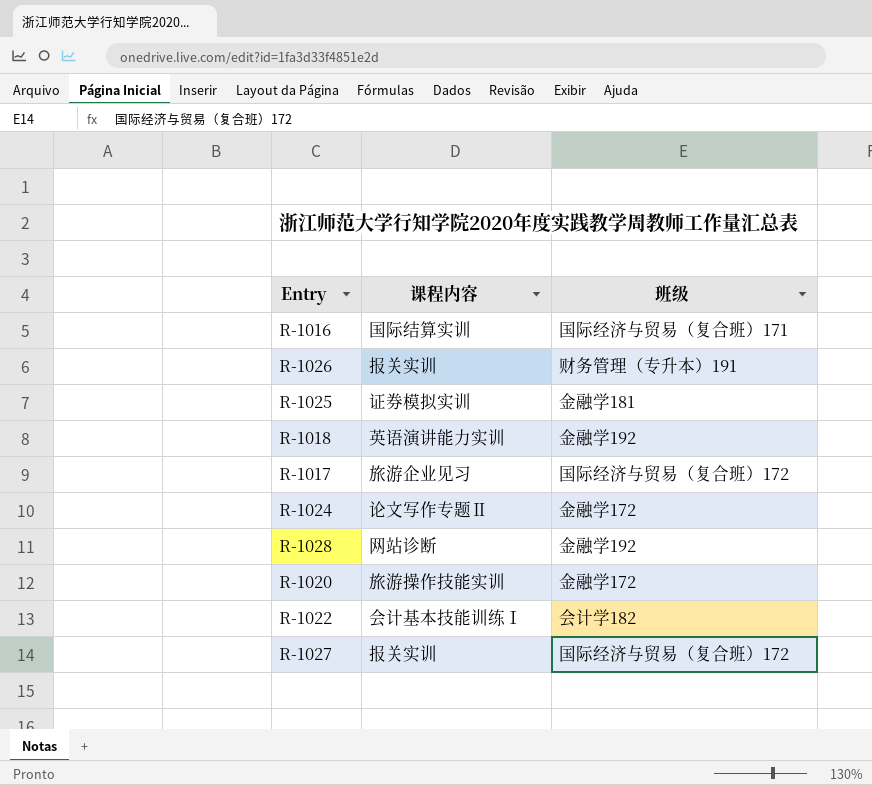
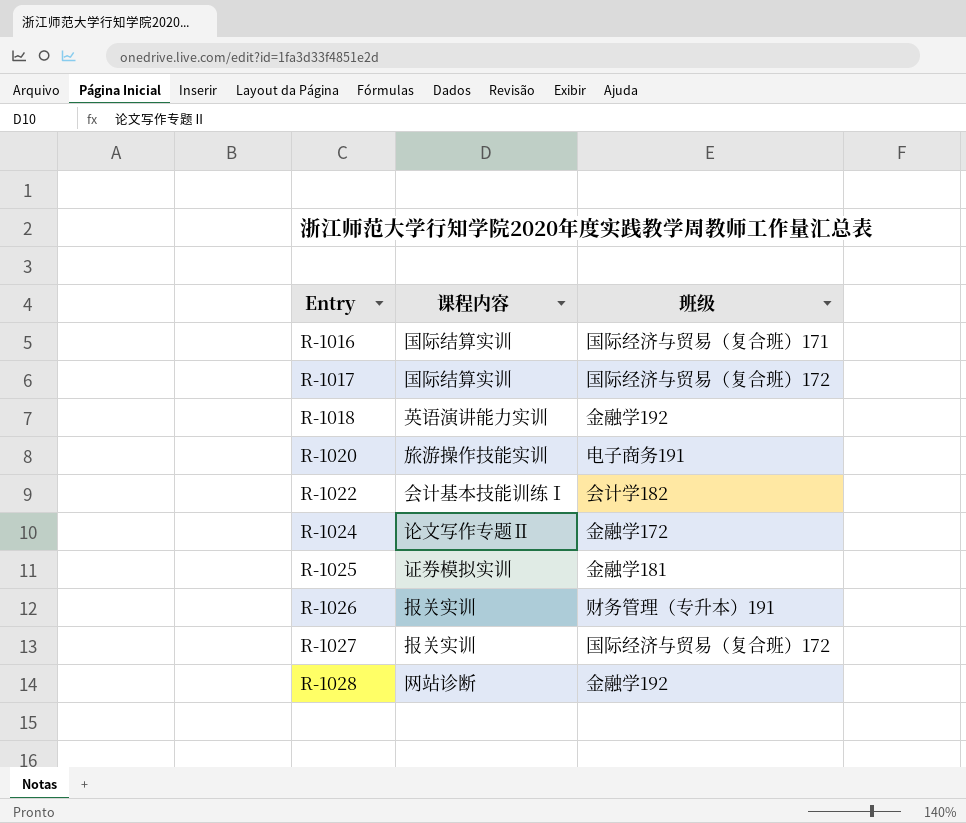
row order: none -> Entry ascending
R-1017 | 课程内容: 旅游企业见习 -> 国际结算实训
R-1020 | 班级: 金融学172 -> 电子商务191

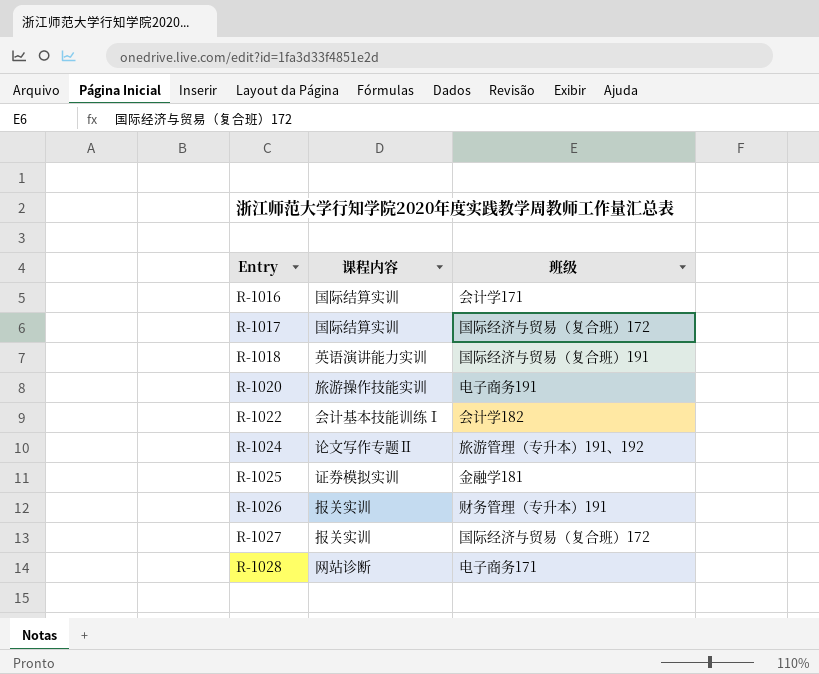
R-1016 | 班级: 国际经济与贸易（复合班）171 -> 会计学171
R-1018 | 班级: 金融学192 -> 国际经济与贸易（复合班）191
R-1024 | 班级: 金融学172 -> 旅游管理（专升本）191、192
R-1028 | 班级: 金融学192 -> 电子商务171

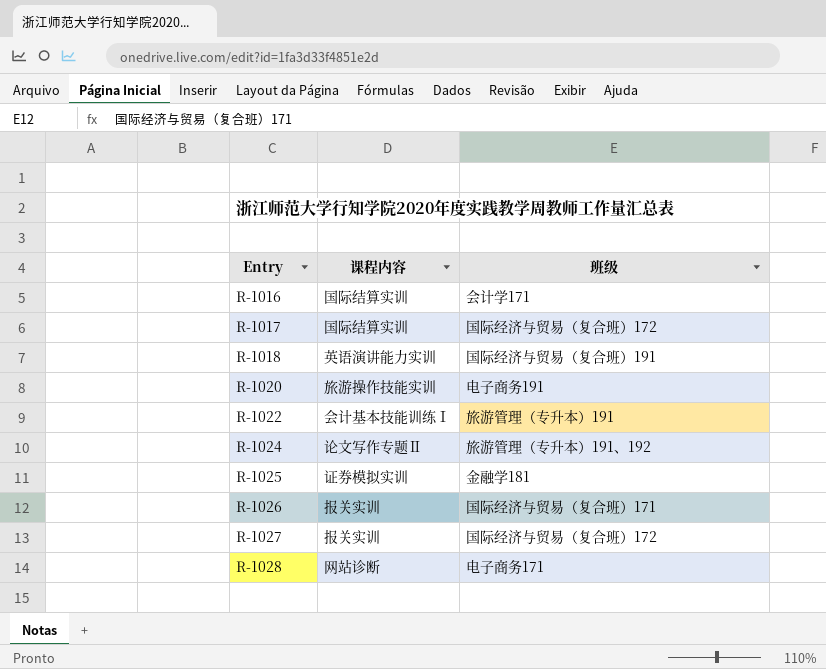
R-1022 | 班级: 会计学182 -> 旅游管理（专升本）191
R-1026 | 班级: 财务管理（专升本）191 -> 国际经济与贸易（复合班）171

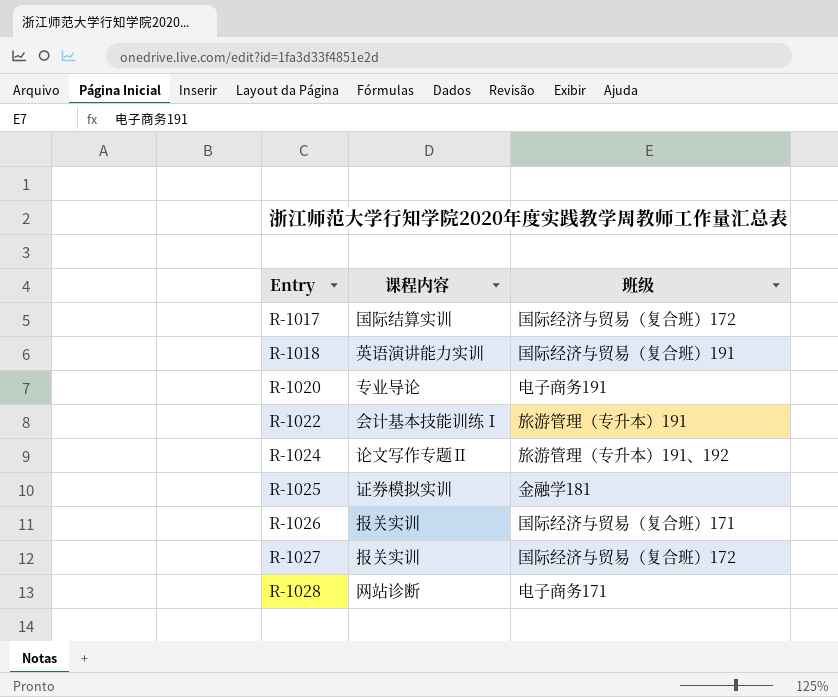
row R-1016: 国际结算实训 | 会计学171 -> none
R-1020 | 课程内容: 旅游操作技能实训 -> 专业导论

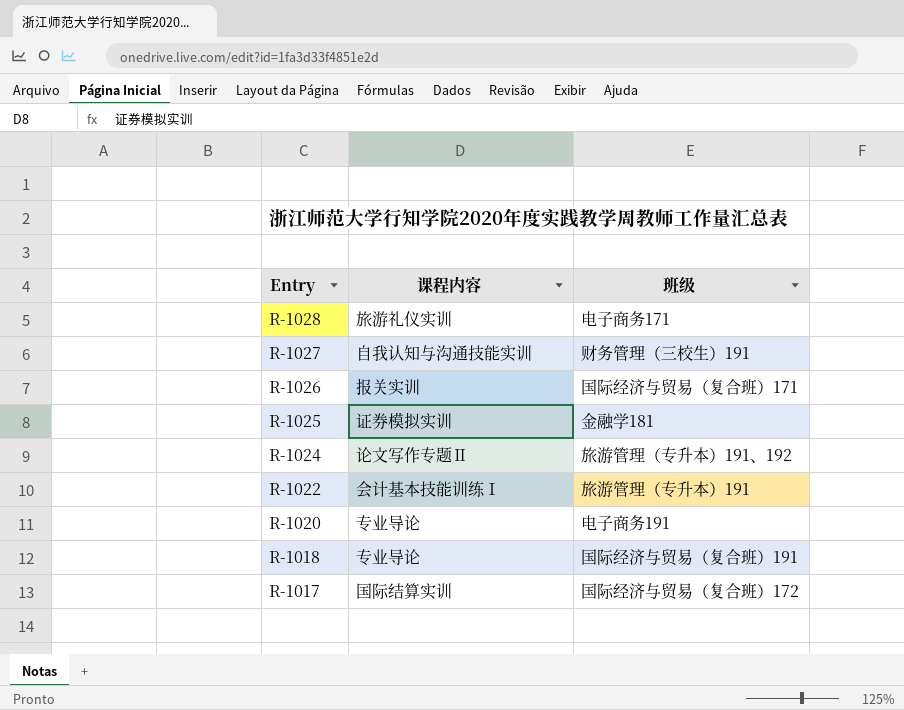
row order: Entry ascending -> Entry descending
R-1028 | 课程内容: 网站诊断 -> 旅游礼仪实训
R-1027 | 课程内容: 报关实训 -> 自我认知与沟通技能实训
R-1027 | 班级: 国际经济与贸易（复合班）172 -> 财务管理（三校生）191
R-1018 | 课程内容: 英语演讲能力实训 -> 专业导论

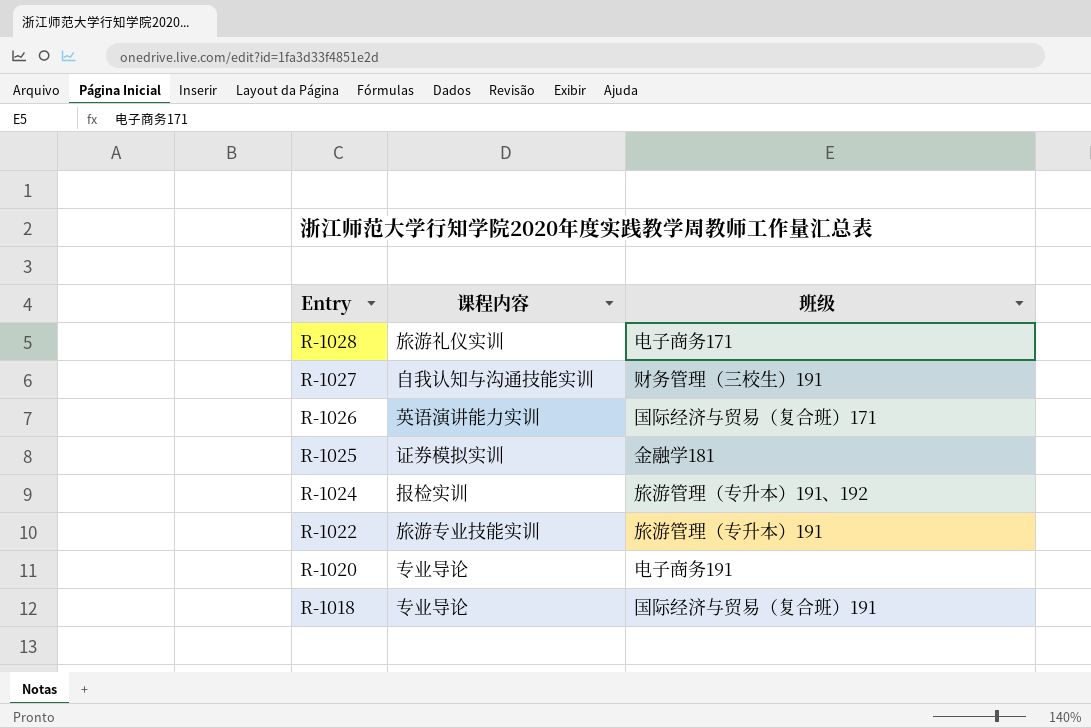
row R-1017: 国际结算实训 | 国际经济与贸易（复合班）172 -> none
R-1026 | 课程内容: 报关实训 -> 英语演讲能力实训
R-1024 | 课程内容: 论文写作专题Ⅱ -> 报检实训
R-1022 | 课程内容: 会计基本技能训练Ⅰ -> 旅游专业技能实训

